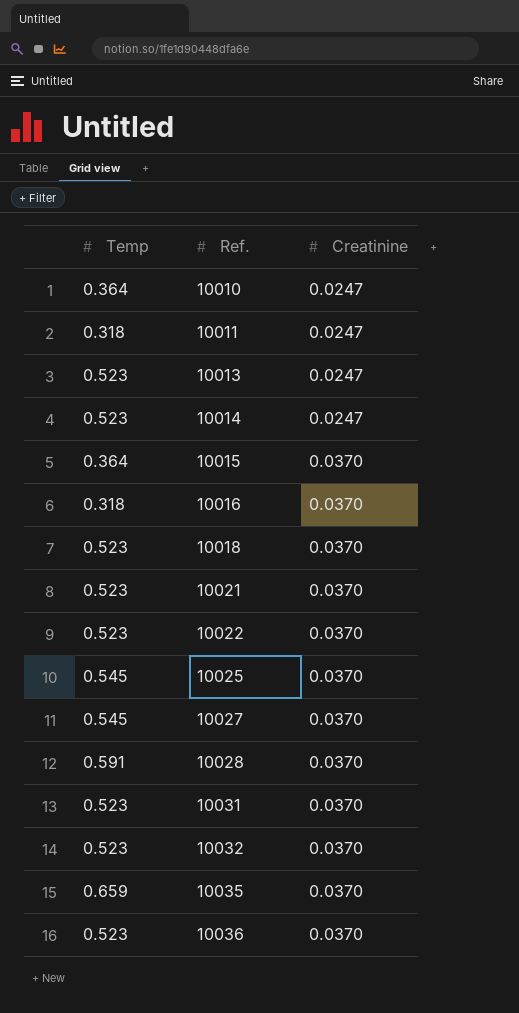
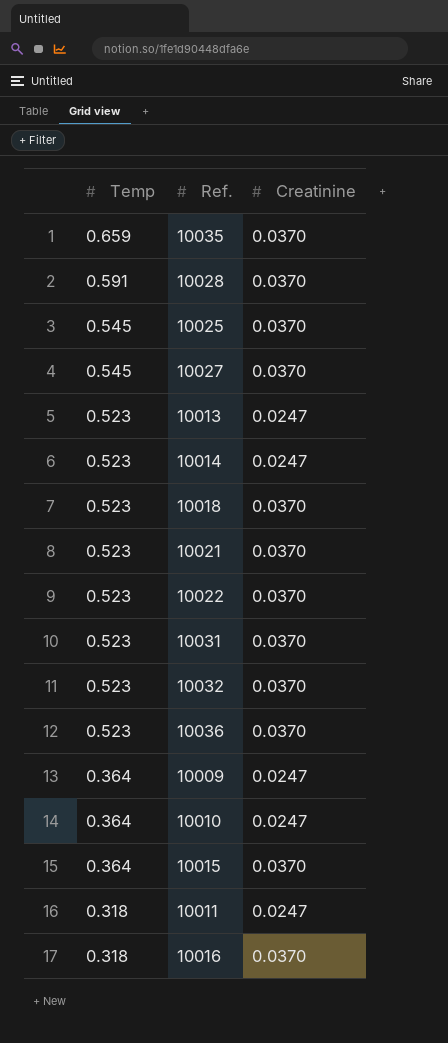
row order: Ref. ascending -> Temp descending
row 10009: none -> 0.364 | 0.0247

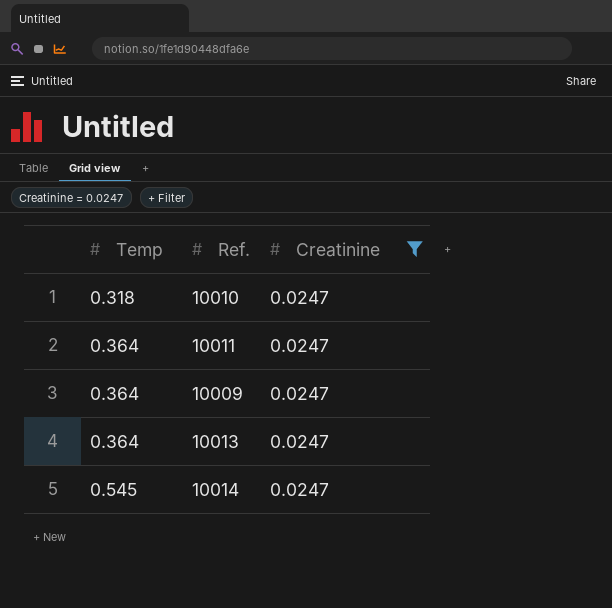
filter: none -> Creatinine = 0.0247
row order: Temp descending -> Temp ascending
10010 | Temp: 0.364 -> 0.318
10011 | Temp: 0.318 -> 0.364
10013 | Temp: 0.523 -> 0.364
10014 | Temp: 0.523 -> 0.545

